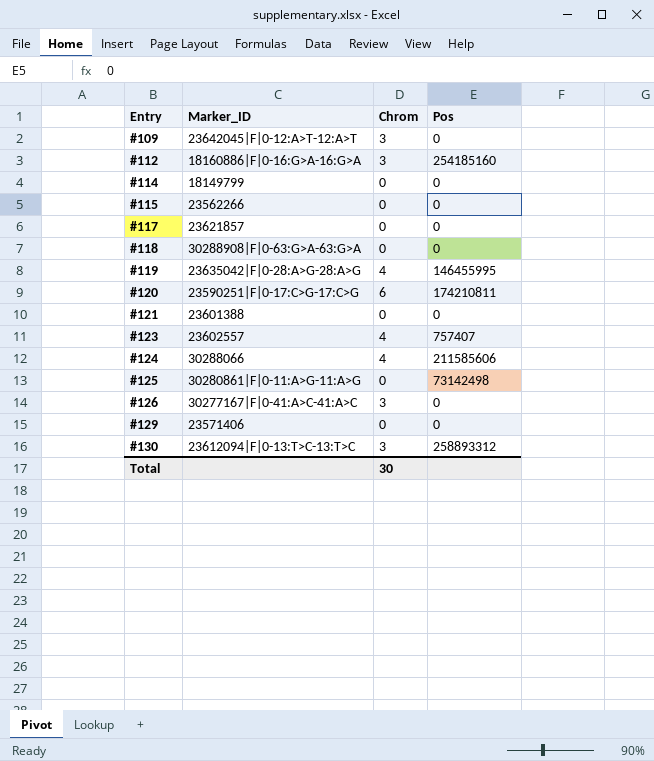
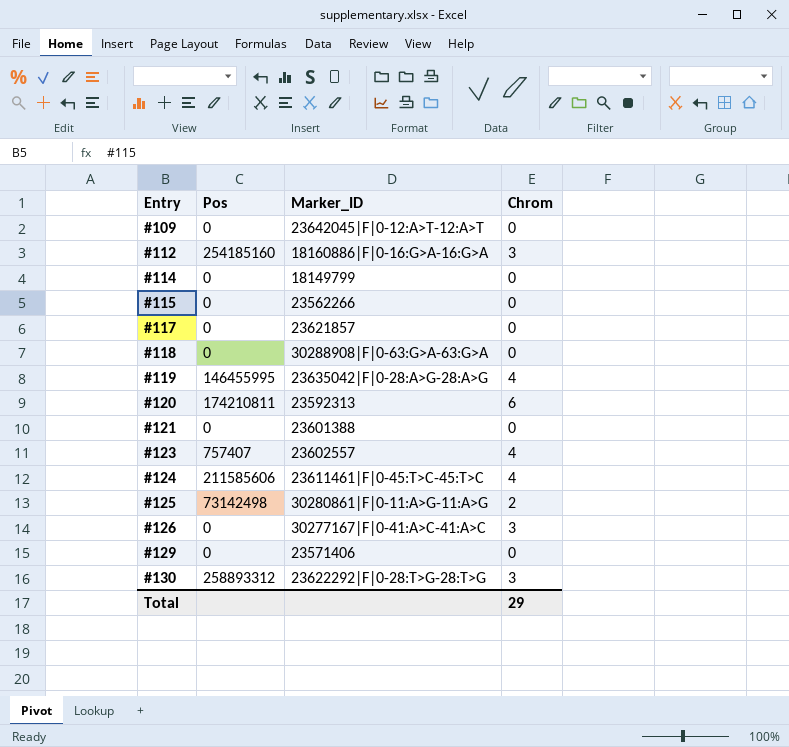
column Pos | position: 4 -> 2
#109 | Chrom: 3 -> 0
#120 | Marker_ID: 23590251|F|0-17:C>G-17:C>G -> 23592313
#124 | Marker_ID: 30288066 -> 23611461|F|0-45:T>C-45:T>C
#125 | Chrom: 0 -> 2
#130 | Marker_ID: 23612094|F|0-13:T>C-13:T>C -> 23622292|F|0-28:T>G-28:T>G
Total | Chrom: 30 -> 29

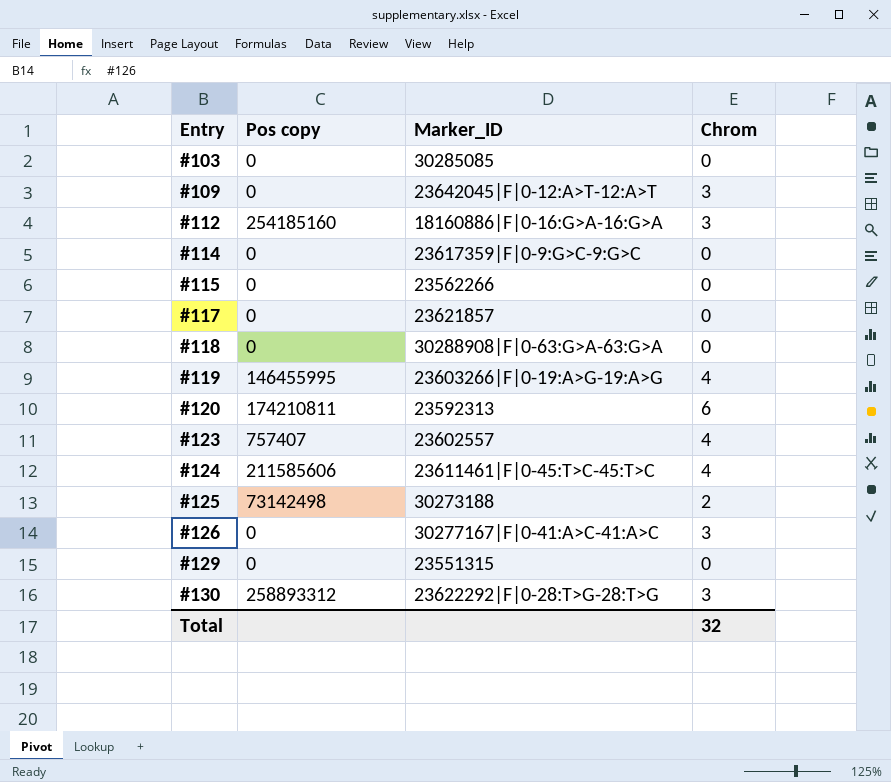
column name: Pos -> Pos copy
row #121: 0 | 23601388 | 0 -> none
row #103: none -> 0 | 30285085 | 0
#109 | Chrom: 0 -> 3
#114 | Marker_ID: 18149799 -> 23617359|F|0-9:G>C-9:G>C
#119 | Marker_ID: 23635042|F|0-28:A>G-28:A>G -> 23603266|F|0-19:A>G-19:A>G
#125 | Marker_ID: 30280861|F|0-11:A>G-11:A>G -> 30273188
#129 | Marker_ID: 23571406 -> 23551315
Total | Chrom: 29 -> 32

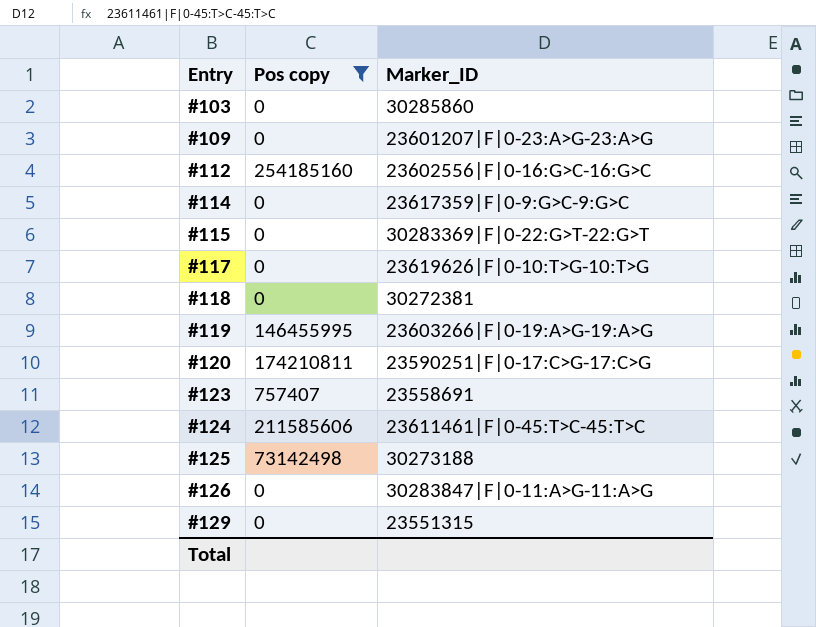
filter: none -> Pos copy != 258893312
column Chrom | position: 4 -> none
#103 | Marker_ID: 30285085 -> 30285860
#109 | Marker_ID: 23642045|F|0-12:A>T-12:A>T -> 23601207|F|0-23:A>G-23:A>G
#112 | Marker_ID: 18160886|F|0-16:G>A-16:G>A -> 23602556|F|0-16:G>C-16:G>C
#115 | Marker_ID: 23562266 -> 30283369|F|0-22:G>T-22:G>T
#117 | Marker_ID: 23621857 -> 23619626|F|0-10:T>G-10:T>G
#118 | Marker_ID: 30288908|F|0-63:G>A-63:G>A -> 30272381
#120 | Marker_ID: 23592313 -> 23590251|F|0-17:C>G-17:C>G
#123 | Marker_ID: 23602557 -> 23558691
#126 | Marker_ID: 30277167|F|0-41:A>C-41:A>C -> 30283847|F|0-11:A>G-11:A>G

